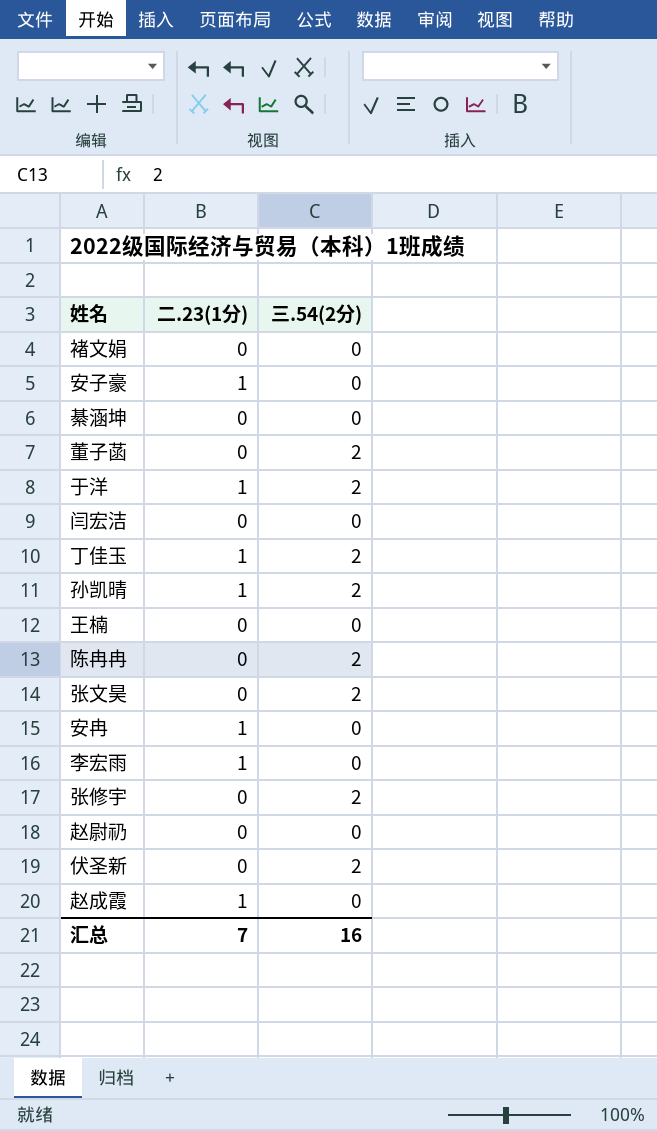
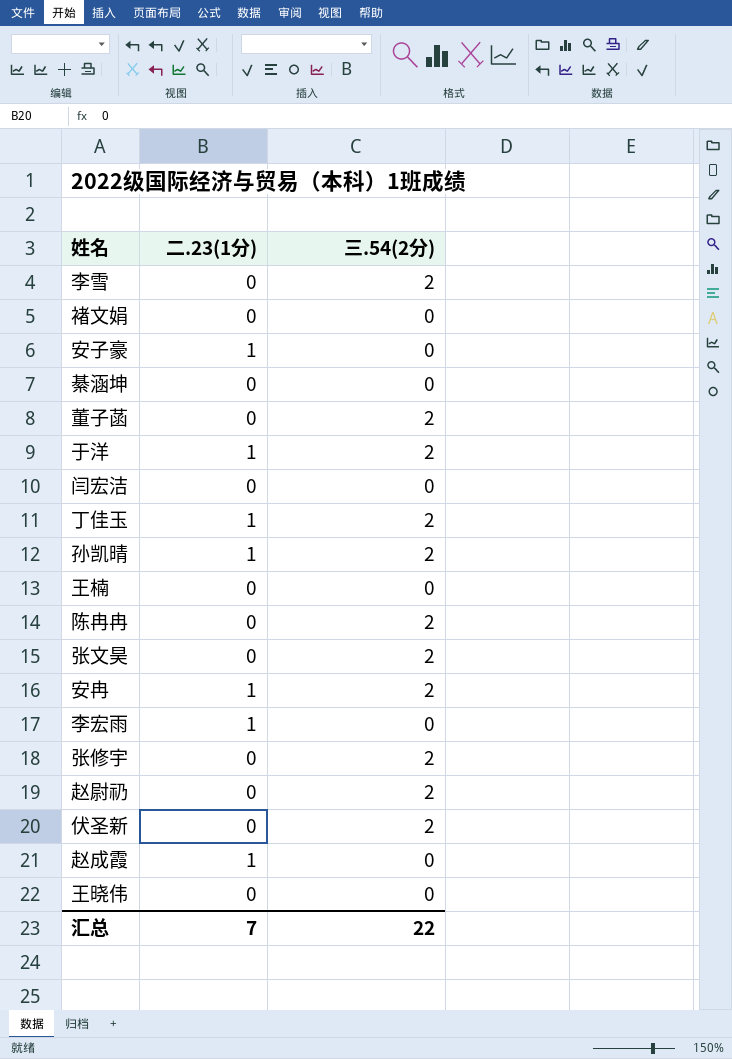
row 李雪: none -> 0 | 2
安冉 | 三.54(2分): 0 -> 2
赵尉礽 | 三.54(2分): 0 -> 2
row 王晓伟: none -> 0 | 0
汇总 | 三.54(2分): 16 -> 22

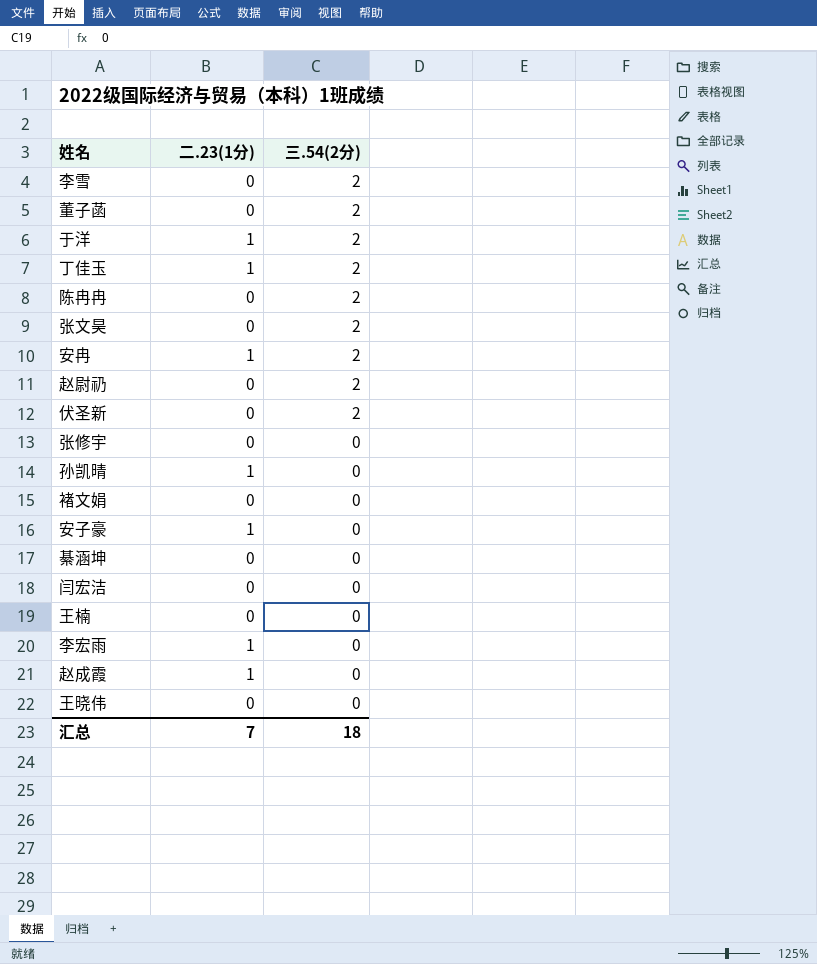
row order: none -> 三.54(2分) descending
张修宇 | 三.54(2分): 2 -> 0
孙凯晴 | 三.54(2分): 2 -> 0
汇总 | 三.54(2分): 22 -> 18

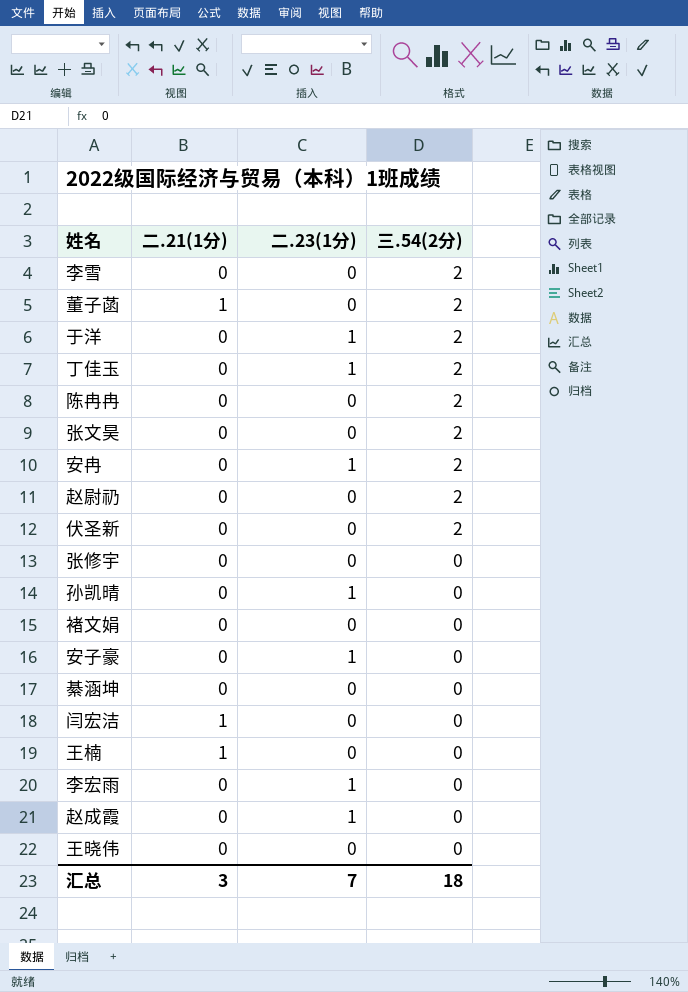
column 二.21(1分) | position: none -> 2

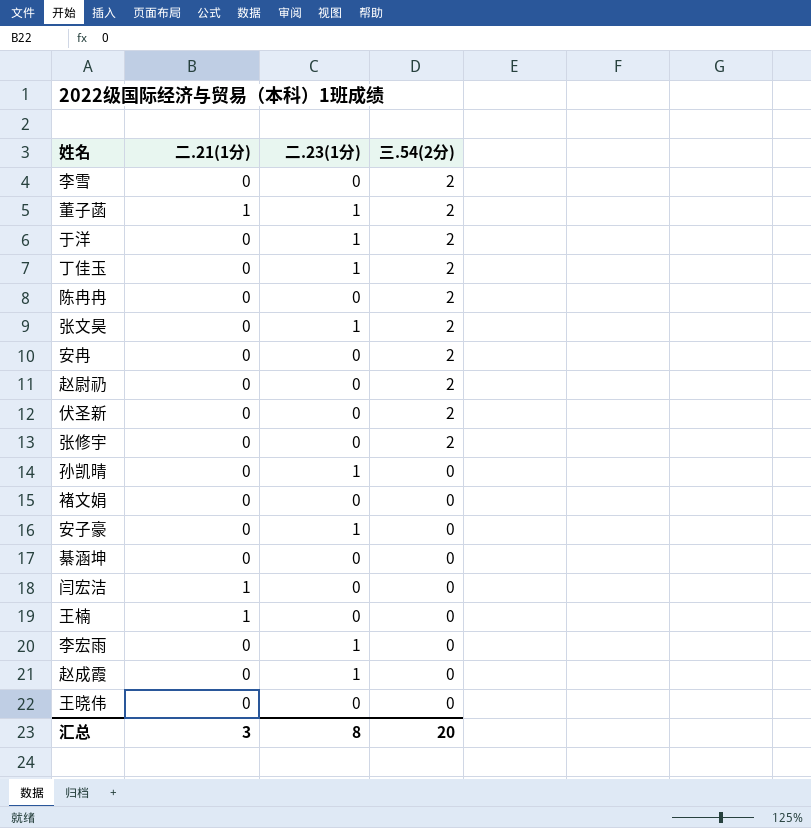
董子菡 | 二.23(1分): 0 -> 1
张文昊 | 二.23(1分): 0 -> 1
安冉 | 二.23(1分): 1 -> 0
张修宇 | 三.54(2分): 0 -> 2
汇总 | 二.23(1分): 7 -> 8
汇总 | 三.54(2分): 18 -> 20

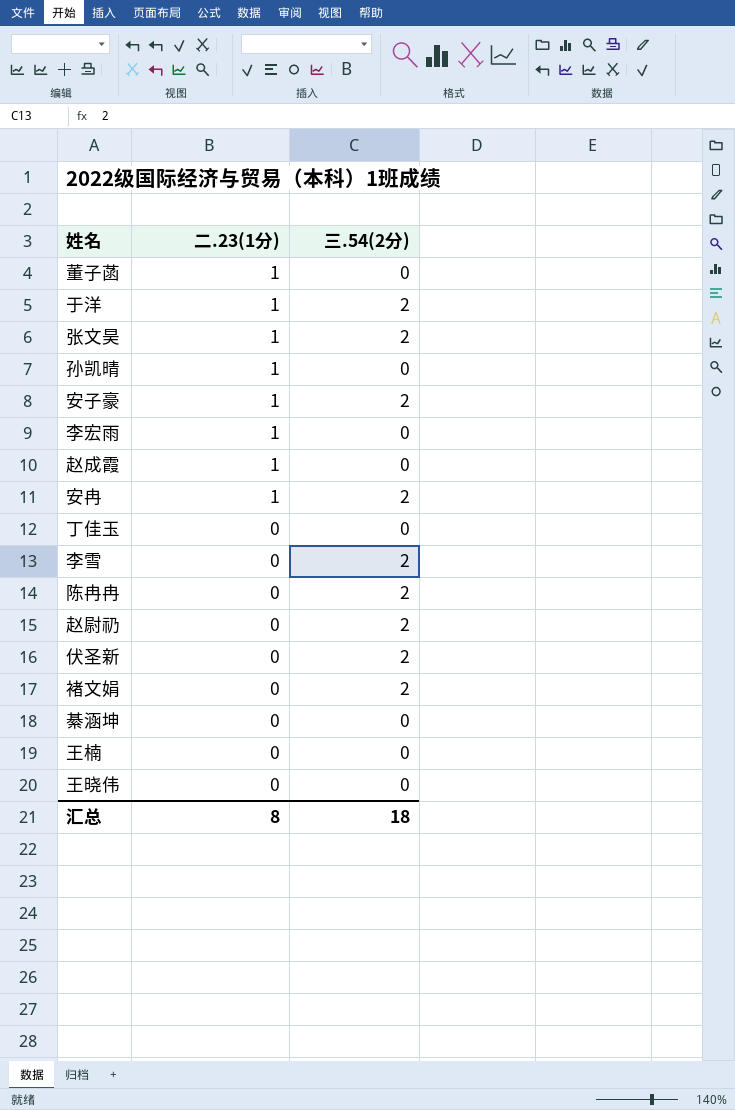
row order: 三.54(2分) descending -> 二.23(1分) descending
column 二.21(1分) | position: 2 -> none
row 张修宇: 0 | 0 | 2 -> none
row 闫宏洁: 1 | 0 | 0 -> none
董子菡 | 三.54(2分): 2 -> 0
安子豪 | 三.54(2分): 0 -> 2
安冉 | 二.23(1分): 0 -> 1
丁佳玉 | 二.23(1分): 1 -> 0
丁佳玉 | 三.54(2分): 2 -> 0
褚文娟 | 三.54(2分): 0 -> 2
汇总 | 三.54(2分): 20 -> 18

